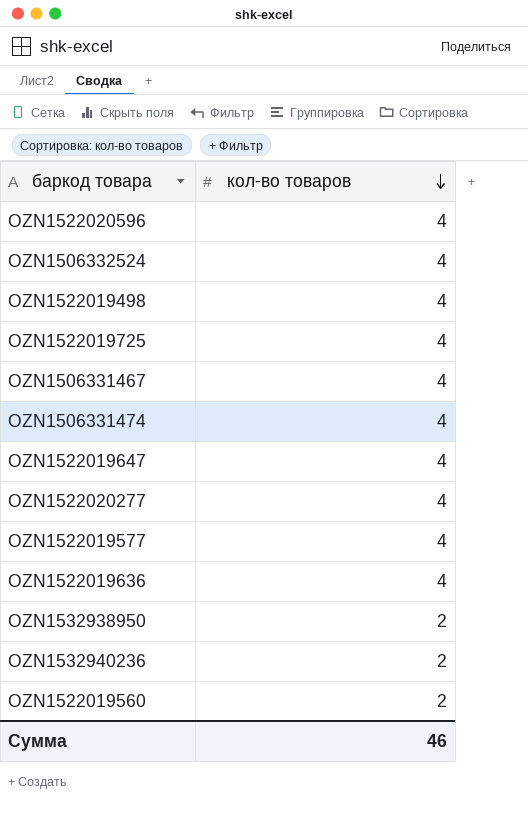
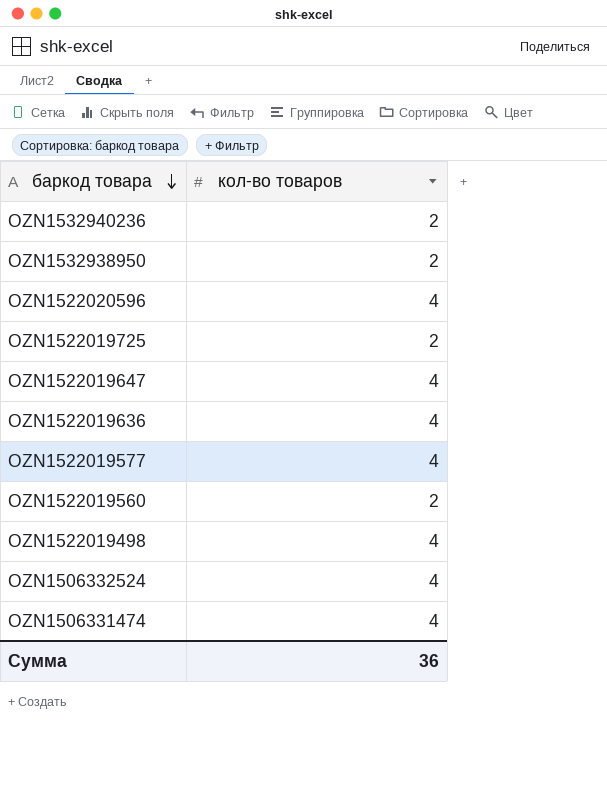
row order: кол-во товаров descending -> баркод товара descending
row OZN1506331467: 4 -> none
row OZN1522020277: 4 -> none
OZN1522019725 | кол-во товаров: 4 -> 2
Сумма | кол-во товаров: 46 -> 36

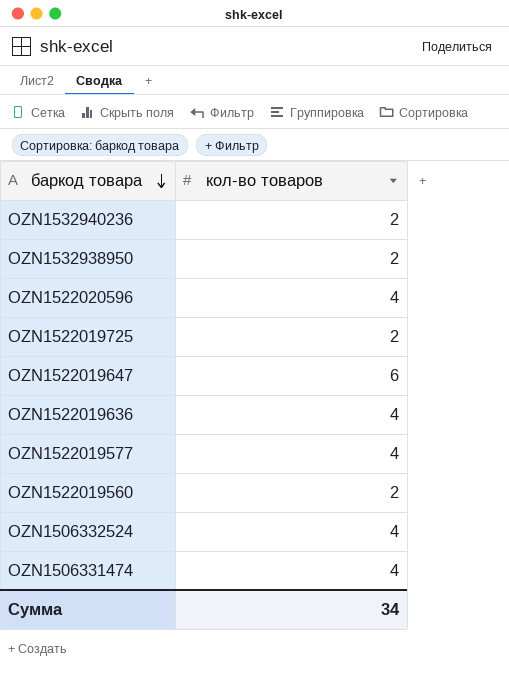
row OZN1522019498: 4 -> none
OZN1522019647 | кол-во товаров: 4 -> 6
Сумма | кол-во товаров: 36 -> 34

